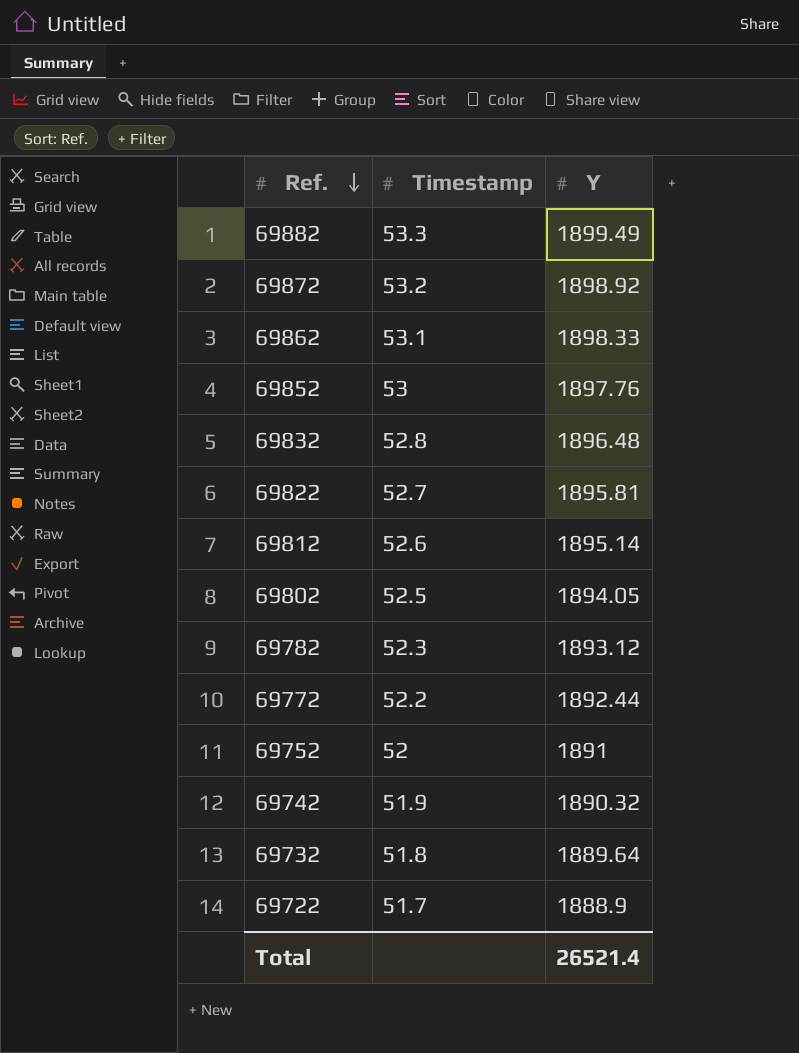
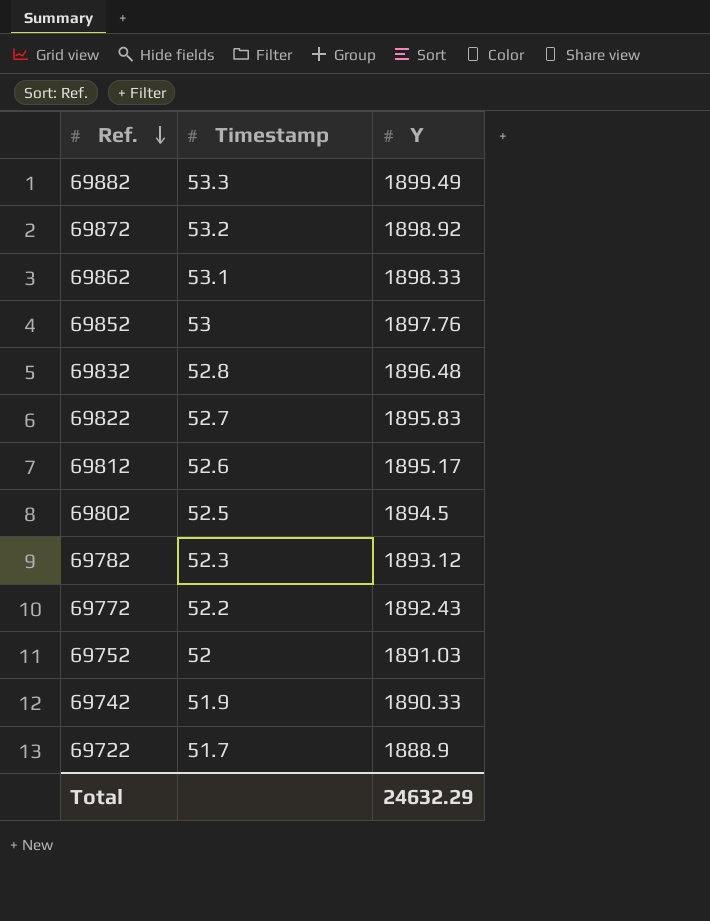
row 69732: 51.8 | 1889.64 -> none
69822 | Y: 1895.81 -> 1895.83
69812 | Y: 1895.14 -> 1895.17
69802 | Y: 1894.05 -> 1894.5
69772 | Y: 1892.44 -> 1892.43
69752 | Y: 1891 -> 1891.03
69742 | Y: 1890.32 -> 1890.33
Total | Y: 26521.4 -> 24632.29

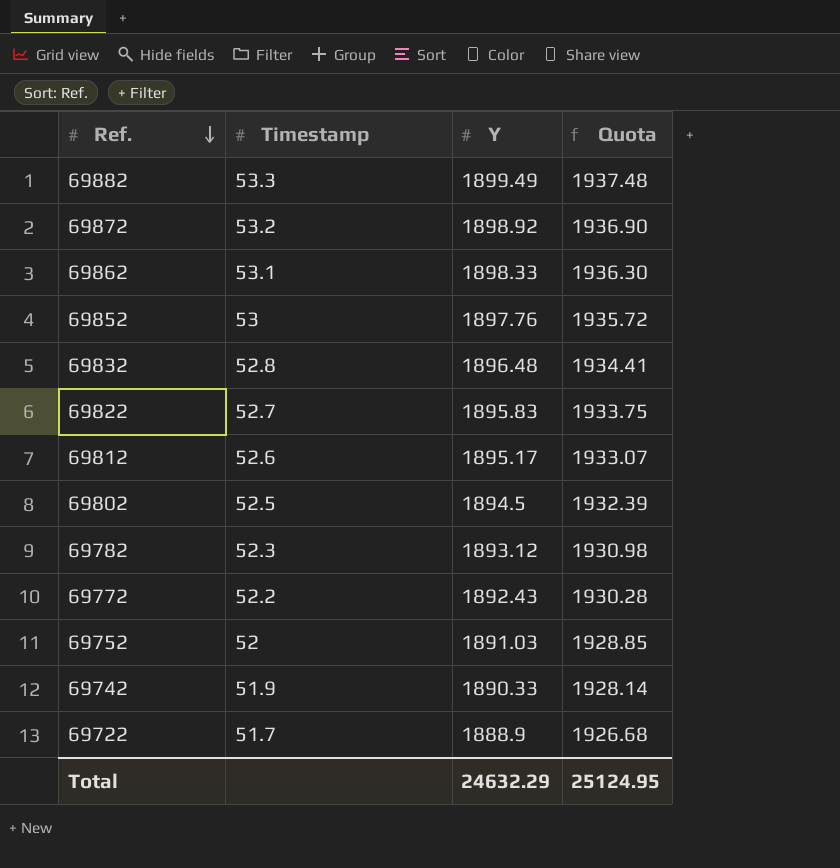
column Quota | formula: none -> [Y] * 1.02

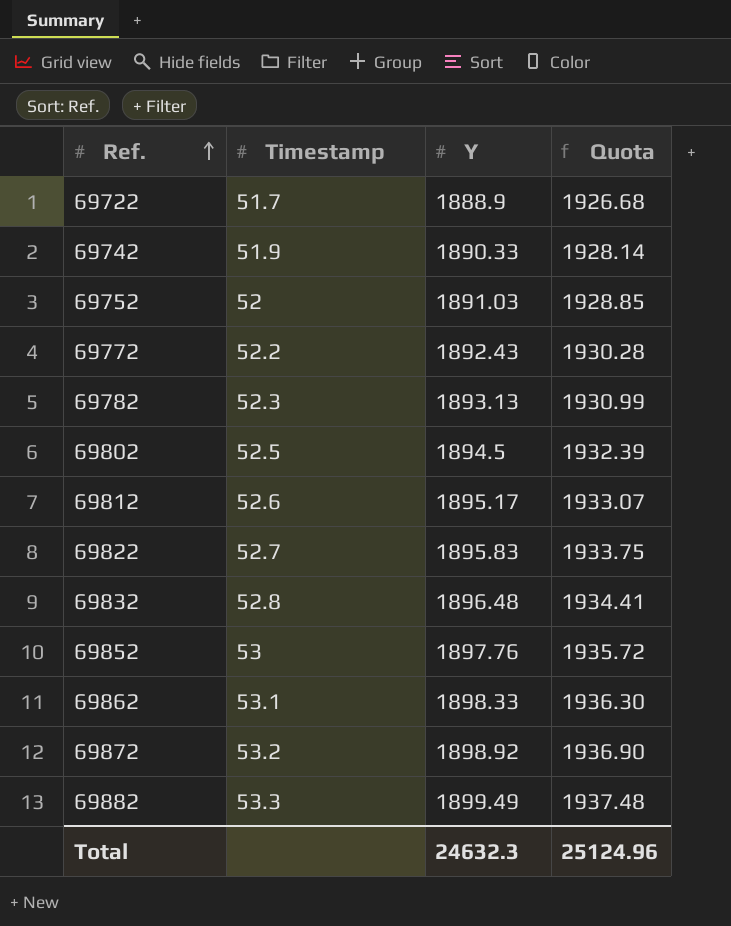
row order: Ref. descending -> Ref. ascending
69782 | Y: 1893.12 -> 1893.13
69782 | Quota: 1930.98 -> 1930.99
Total | Y: 24632.29 -> 24632.3
Total | Quota: 25124.95 -> 25124.96

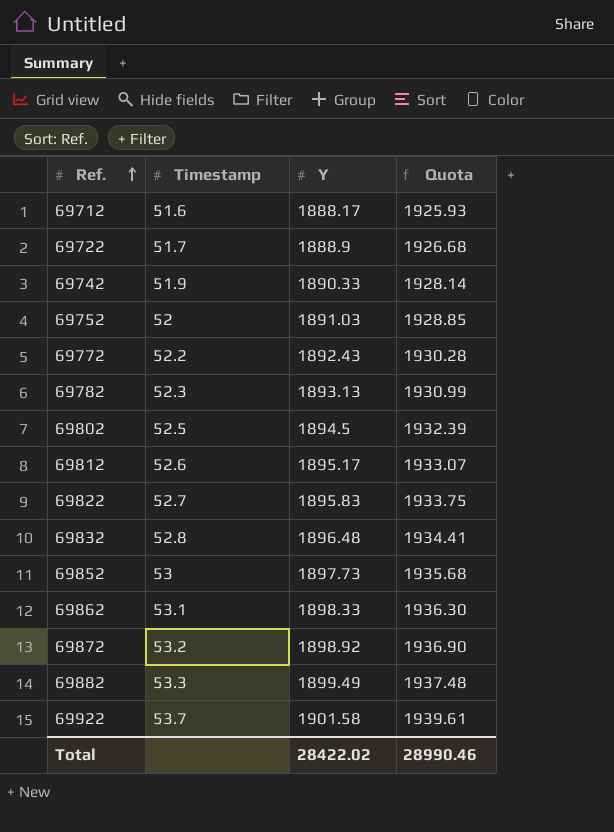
row 69712: none -> 51.6 | 1888.17 | 1925.93
69852 | Y: 1897.76 -> 1897.73
69852 | Quota: 1935.72 -> 1935.68
row 69922: none -> 53.7 | 1901.58 | 1939.61
Total | Y: 24632.3 -> 28422.02
Total | Quota: 25124.96 -> 28990.46

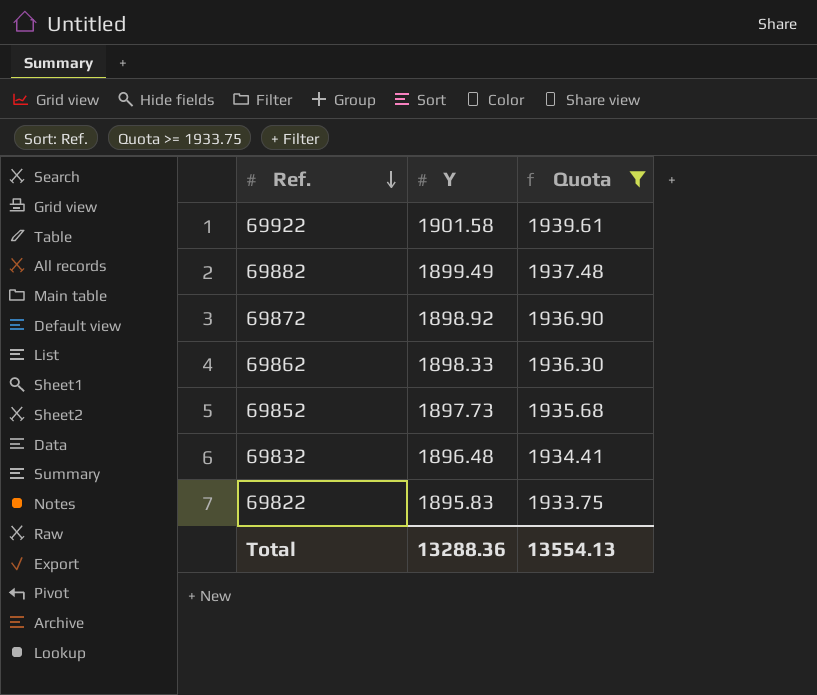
filter: none -> Quota >= 1933.75
row order: Ref. ascending -> Ref. descending
column Timestamp | position: 2 -> none
Total | Y: 28422.02 -> 13288.36
Total | Quota: 28990.46 -> 13554.13

